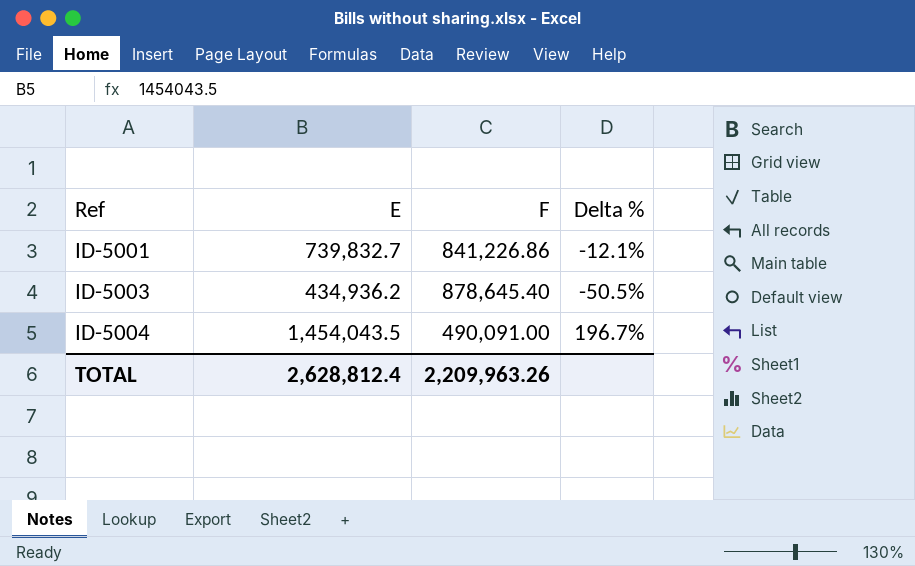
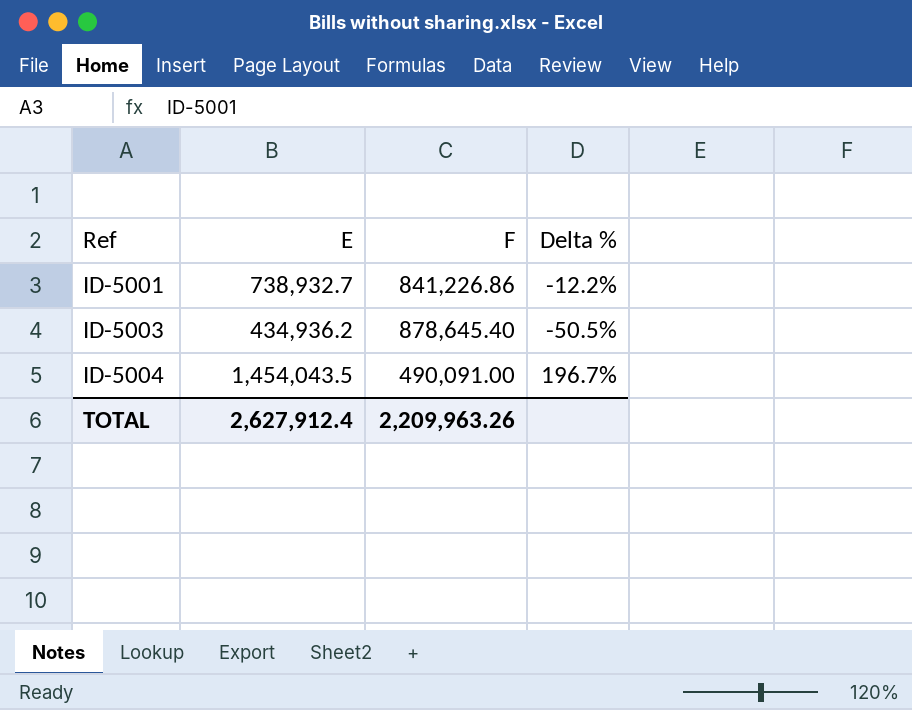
ID-5001 | E: 739,832.7 -> 738,932.7
ID-5001 | Delta %: -12.1% -> -12.2%
TOTAL | E: 2,628,812.4 -> 2,627,912.4

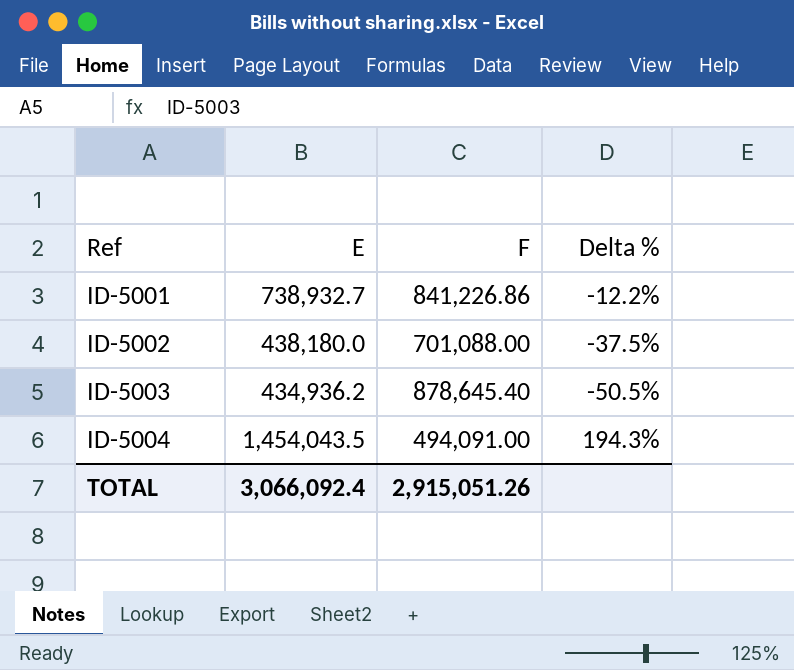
row ID-5002: none -> 438,180.0 | 701,088.00 | -37.5%
ID-5004 | F: 490,091.00 -> 494,091.00
ID-5004 | Delta %: 196.7% -> 194.3%
TOTAL | E: 2,627,912.4 -> 3,066,092.4
TOTAL | F: 2,209,963.26 -> 2,915,051.26

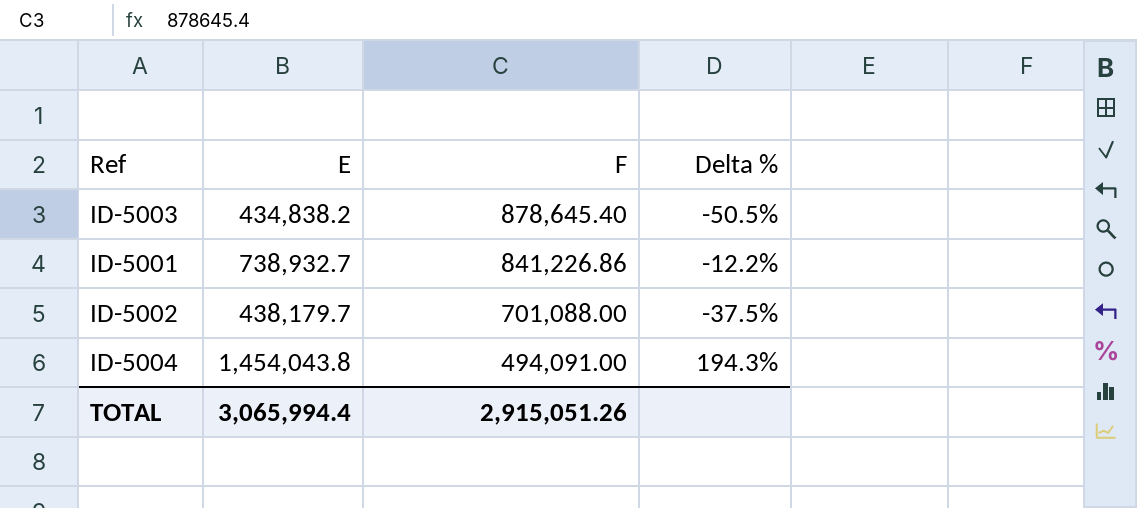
row order: Ref ascending -> F descending
ID-5003 | E: 434,936.2 -> 434,838.2
ID-5002 | E: 438,180.0 -> 438,179.7
ID-5004 | E: 1,454,043.5 -> 1,454,043.8
TOTAL | E: 3,066,092.4 -> 3,065,994.4

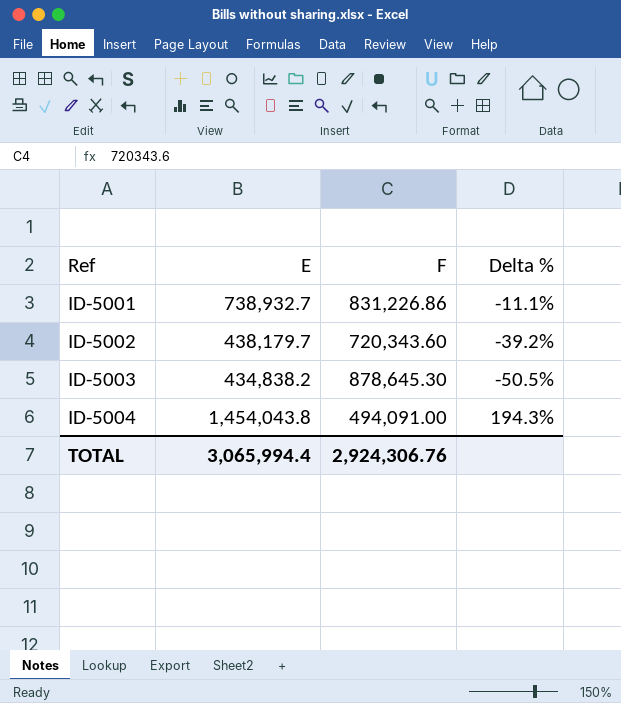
row order: F descending -> Ref ascending
ID-5001 | F: 841,226.86 -> 831,226.86
ID-5001 | Delta %: -12.2% -> -11.1%
ID-5002 | F: 701,088.00 -> 720,343.60
ID-5002 | Delta %: -37.5% -> -39.2%
ID-5003 | F: 878,645.40 -> 878,645.30
TOTAL | F: 2,915,051.26 -> 2,924,306.76

